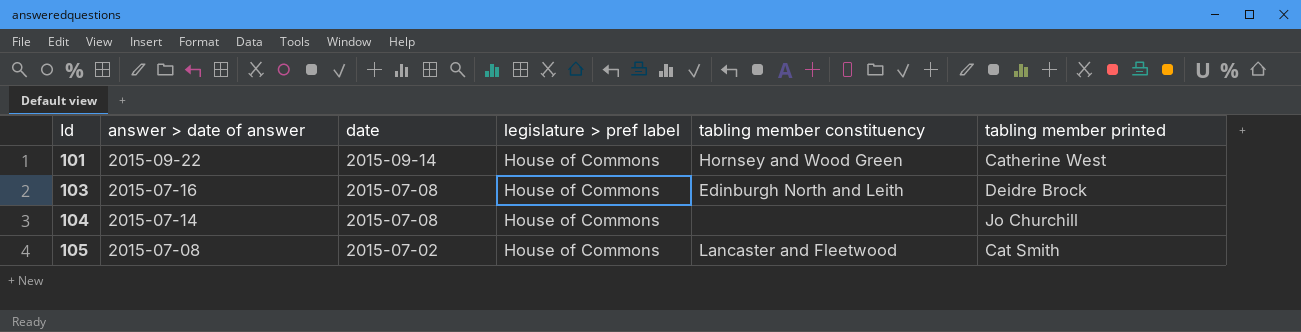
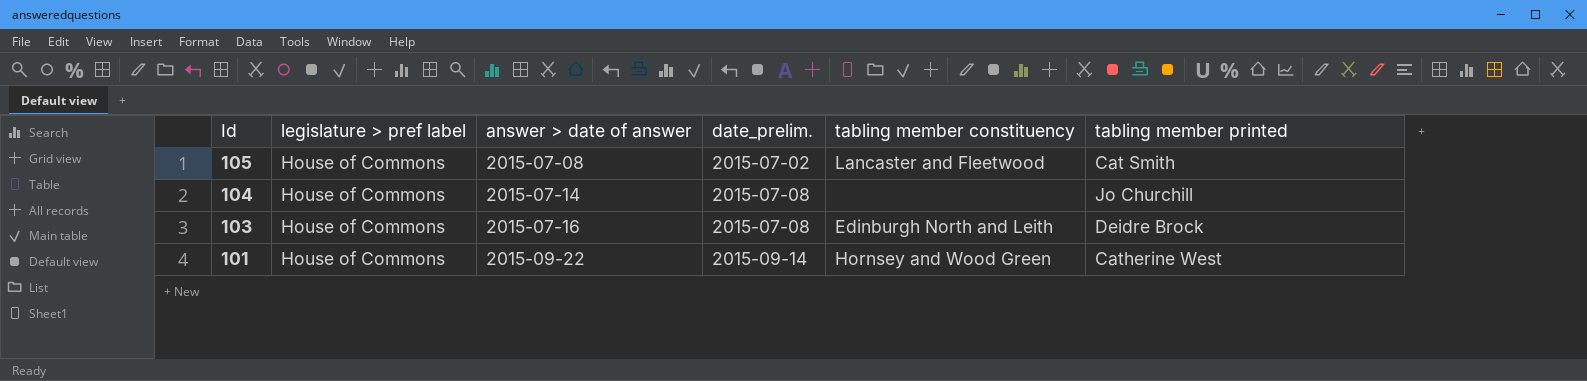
row order: Id ascending -> Id descending
column legislature > pref label | position: 4 -> 2
column name: date -> date_prelim.

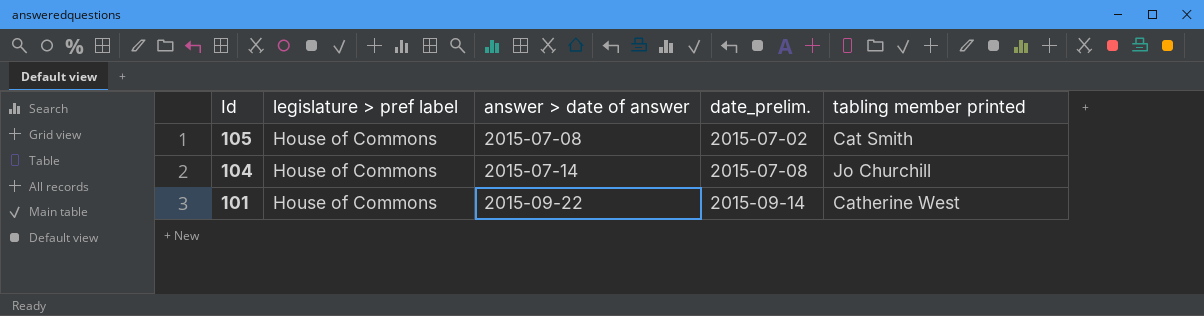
column tabling member constituency | position: 5 -> none
row 103: House of Commons | 2015-07-16 | 2015-07-08 | Edinburgh North and Leith | Deidre Brock -> none

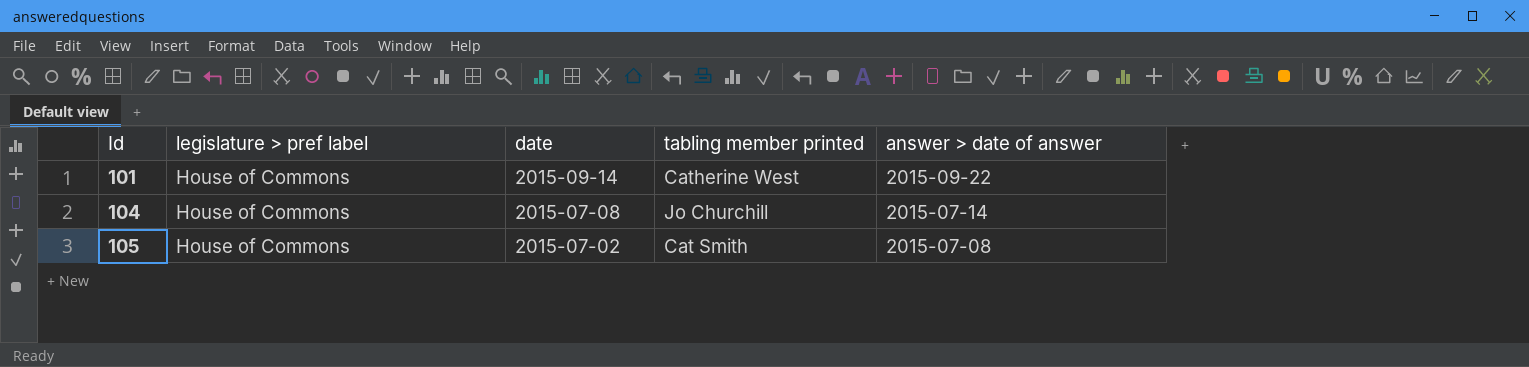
row order: Id descending -> Id ascending
column name: date_prelim. -> date
column answer > date of answer | position: 3 -> 5

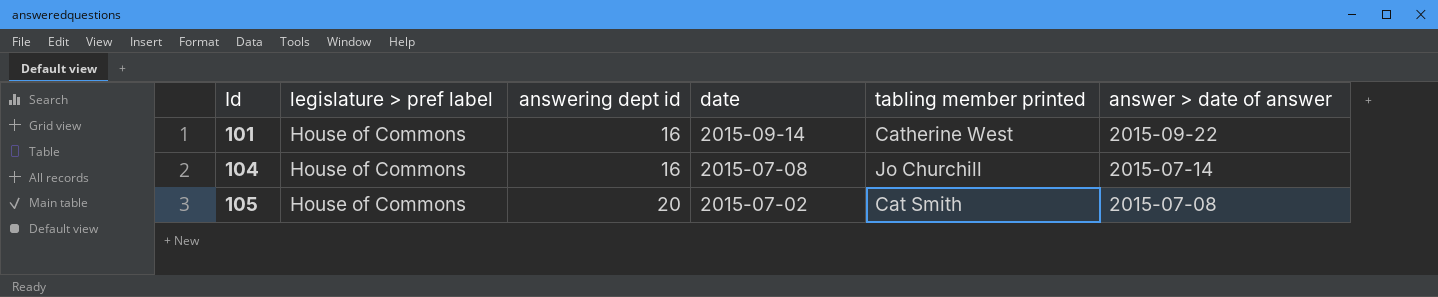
column answering dept id | position: none -> 3

